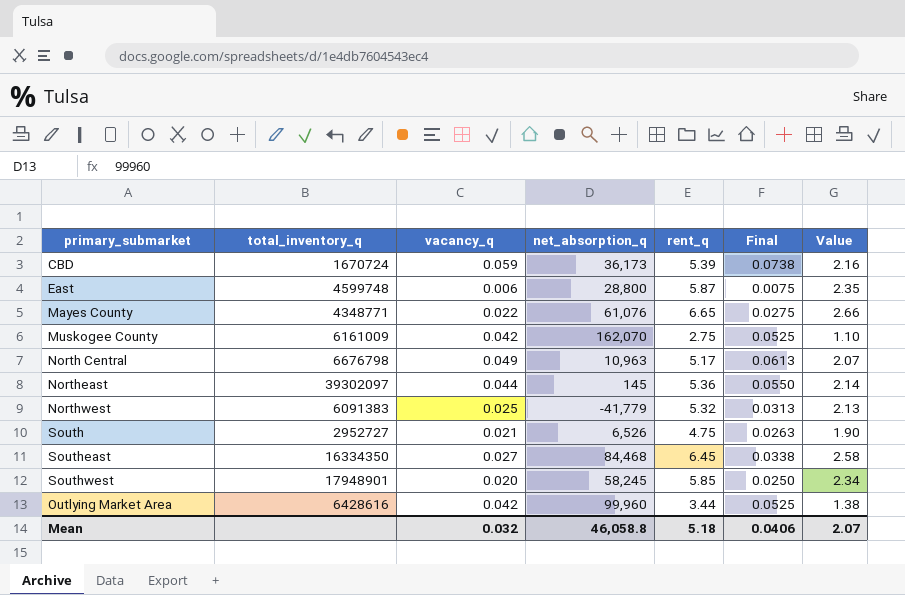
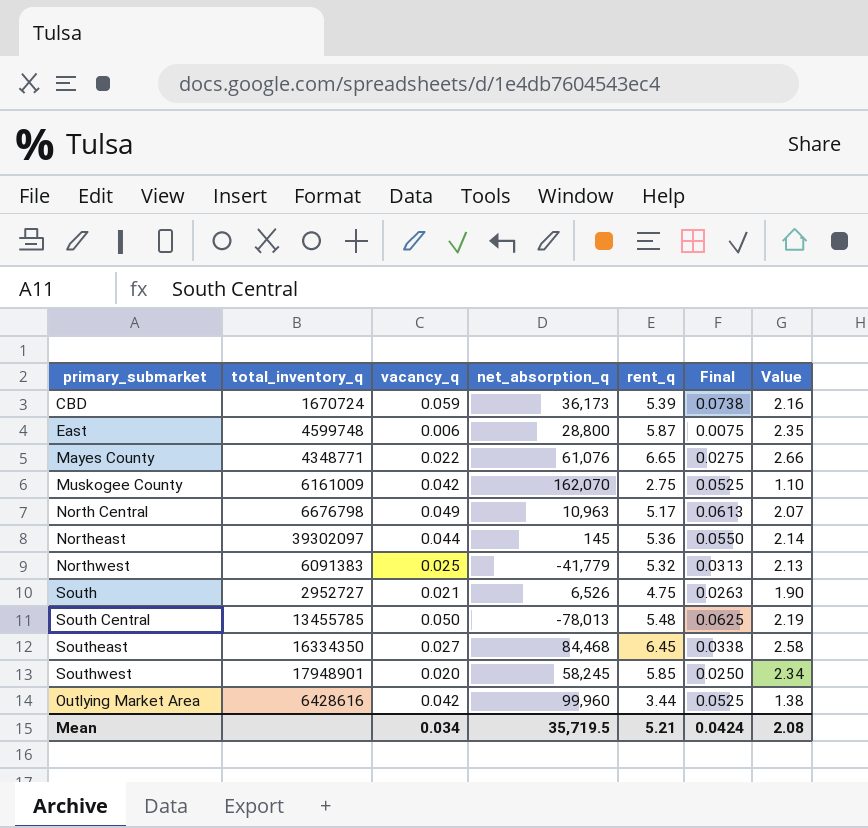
row South Central: none -> 13455785 | 0.050 | -78,013 | 5.48 | 0.0625 | 2.19
Mean | vacancy_q: 0.032 -> 0.034
Mean | net_absorption_q: 46,058.8 -> 35,719.5
Mean | rent_q: 5.18 -> 5.21
Mean | Final: 0.0406 -> 0.0424
Mean | Value: 2.07 -> 2.08

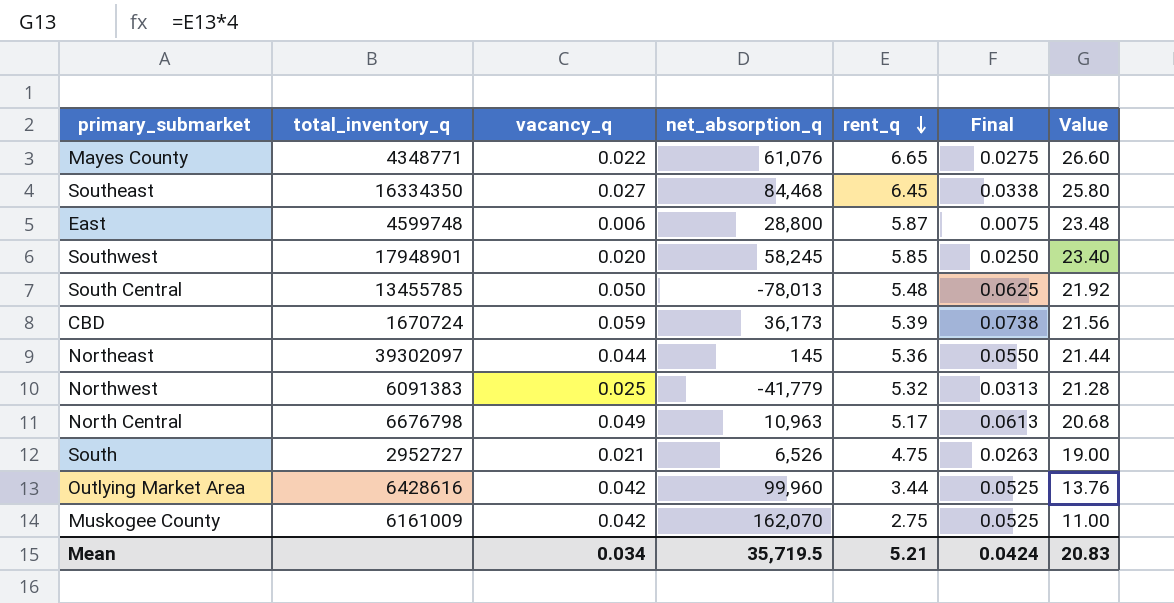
row order: none -> rent_q descending
column Value | formula: [rent_q] * 0.4 -> [rent_q] * 4
Mean | Value: 2.08 -> 20.83

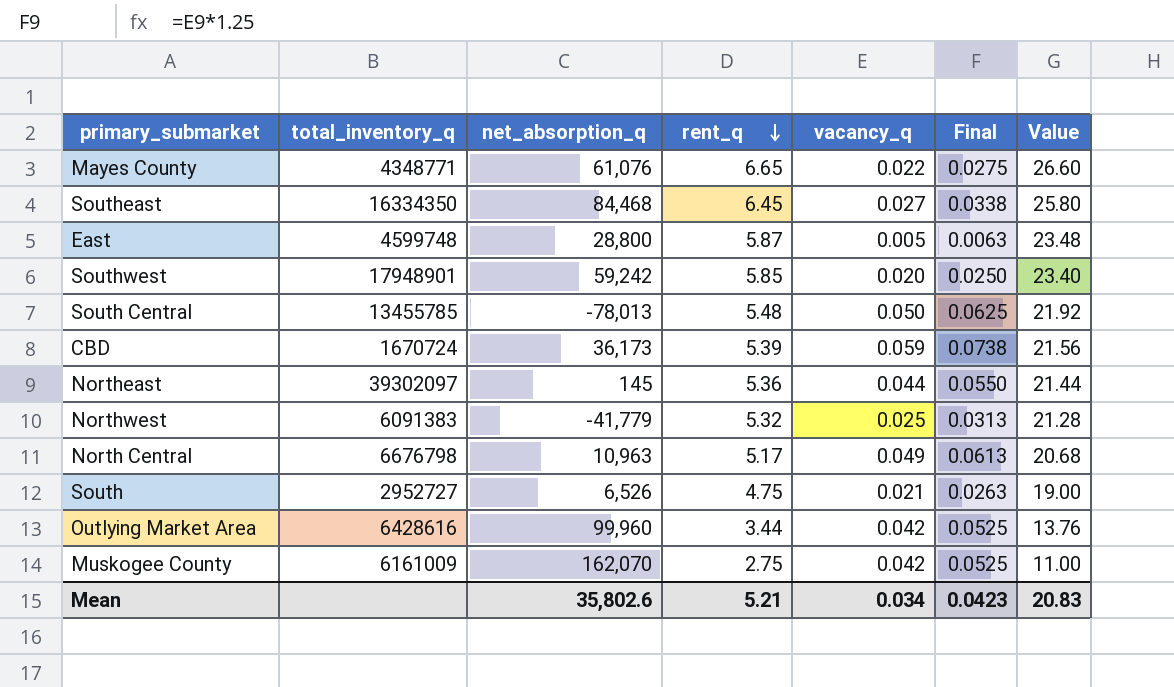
column vacancy_q | position: 3 -> 5
East | vacancy_q: 0.006 -> 0.005
East | Final: 0.0075 -> 0.0063
Southwest | net_absorption_q: 58,245 -> 59,242
Mean | net_absorption_q: 35,719.5 -> 35,802.6
Mean | Final: 0.0424 -> 0.0423

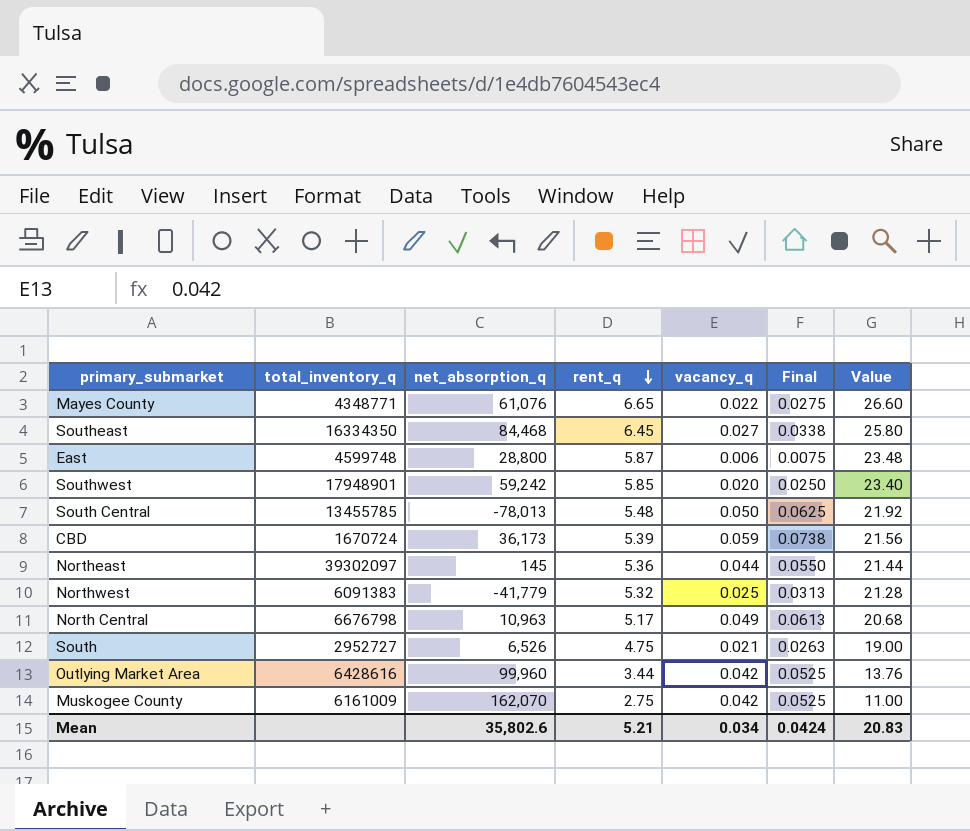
East | vacancy_q: 0.005 -> 0.006
East | Final: 0.0063 -> 0.0075
Mean | Final: 0.0423 -> 0.0424

